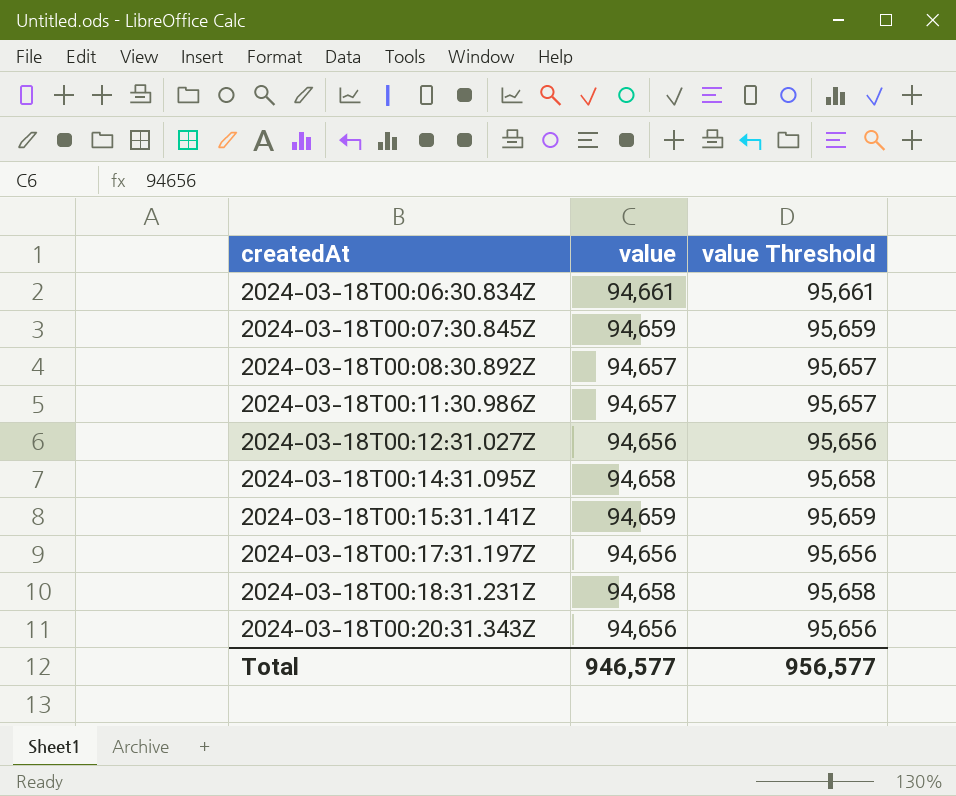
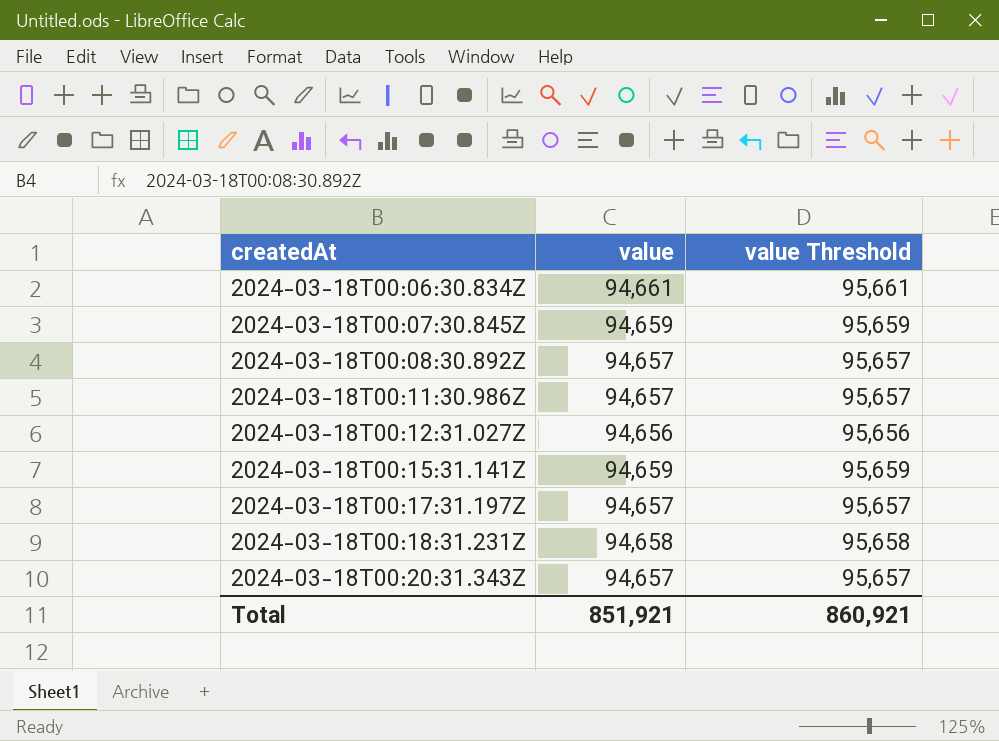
row 2024-03-18T00:14:31.095Z: 94,658 | 95,658 -> none
2024-03-18T00:17:31.197Z | value: 94,656 -> 94,657
2024-03-18T00:17:31.197Z | value Threshold: 95,656 -> 95,657
2024-03-18T00:20:31.343Z | value: 94,656 -> 94,657
2024-03-18T00:20:31.343Z | value Threshold: 95,656 -> 95,657
Total | value: 946,577 -> 851,921
Total | value Threshold: 956,577 -> 860,921

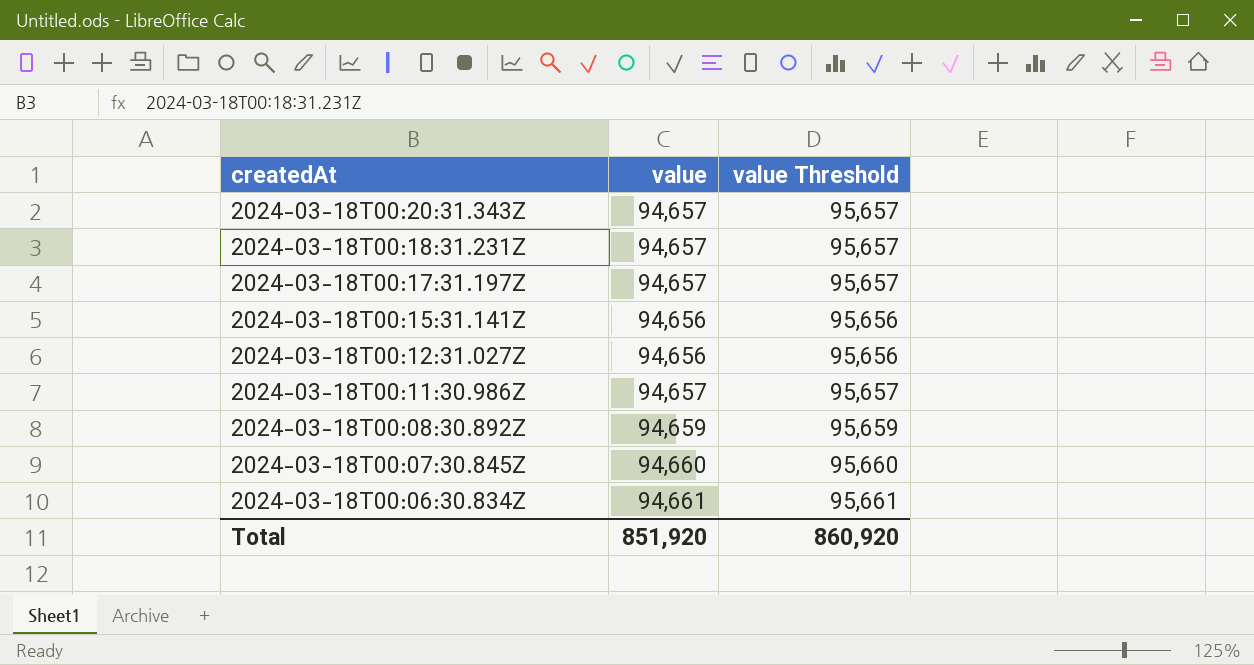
row order: createdAt ascending -> createdAt descending
2024-03-18T00:18:31.231Z | value: 94,658 -> 94,657
2024-03-18T00:18:31.231Z | value Threshold: 95,658 -> 95,657
2024-03-18T00:15:31.141Z | value: 94,659 -> 94,656
2024-03-18T00:15:31.141Z | value Threshold: 95,659 -> 95,656
2024-03-18T00:08:30.892Z | value: 94,657 -> 94,659
2024-03-18T00:08:30.892Z | value Threshold: 95,657 -> 95,659
2024-03-18T00:07:30.845Z | value: 94,659 -> 94,660
2024-03-18T00:07:30.845Z | value Threshold: 95,659 -> 95,660
Total | value: 851,921 -> 851,920
Total | value Threshold: 860,921 -> 860,920

